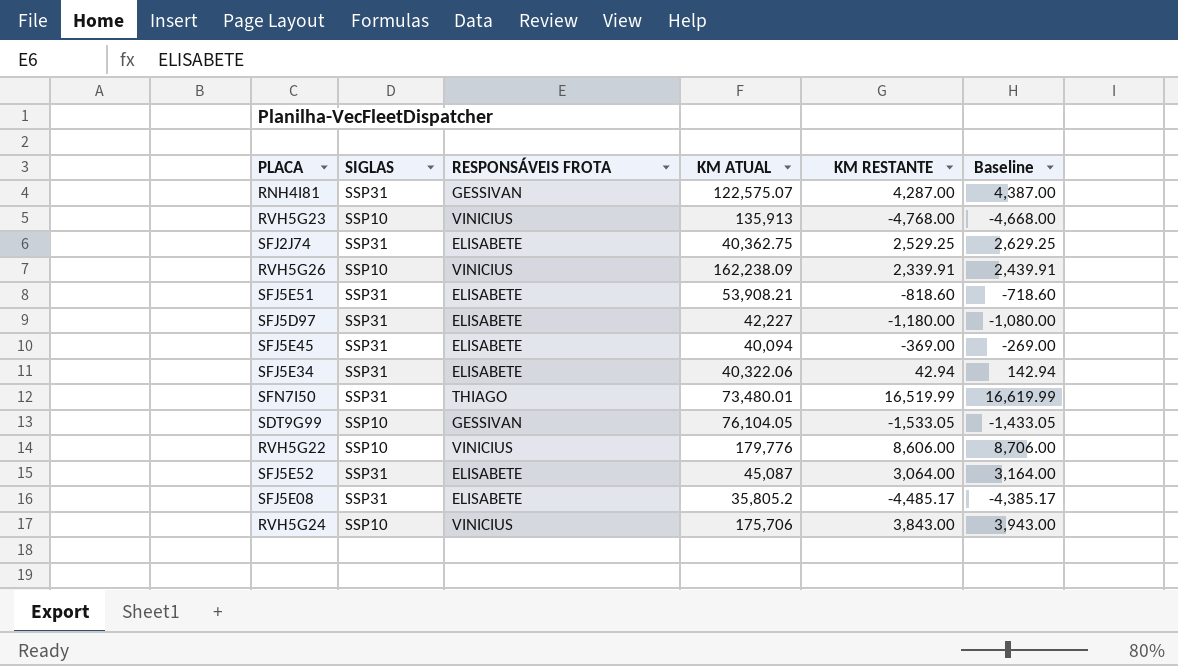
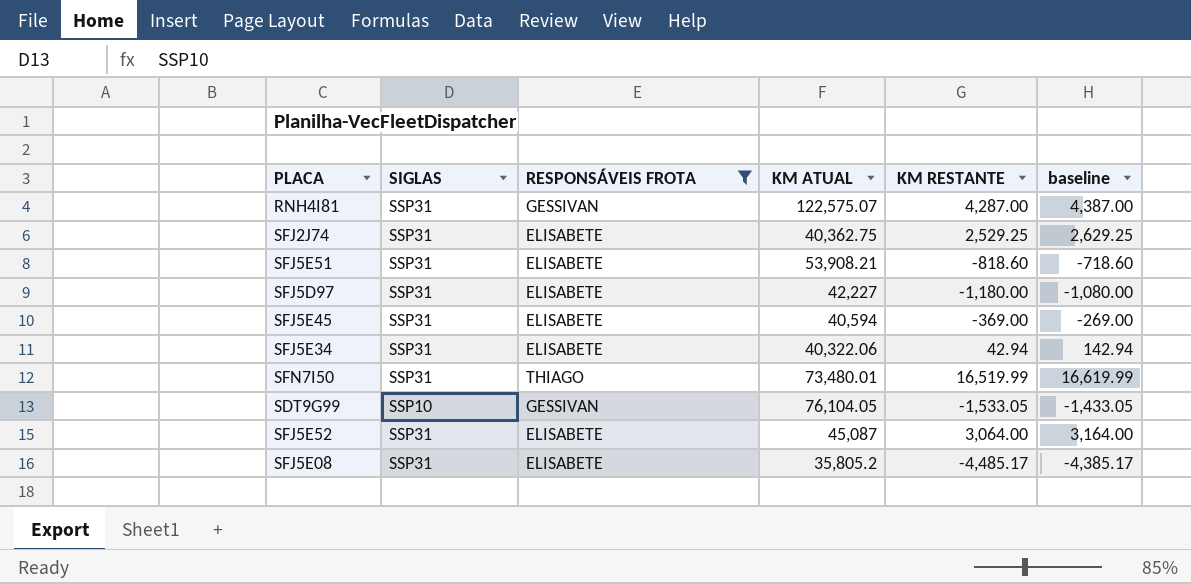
filter: none -> RESPONSÁVEIS FROTA != VINICIUS
column name: Baseline -> baseline
SFJ5E45 | KM ATUAL: 40,094 -> 40,594

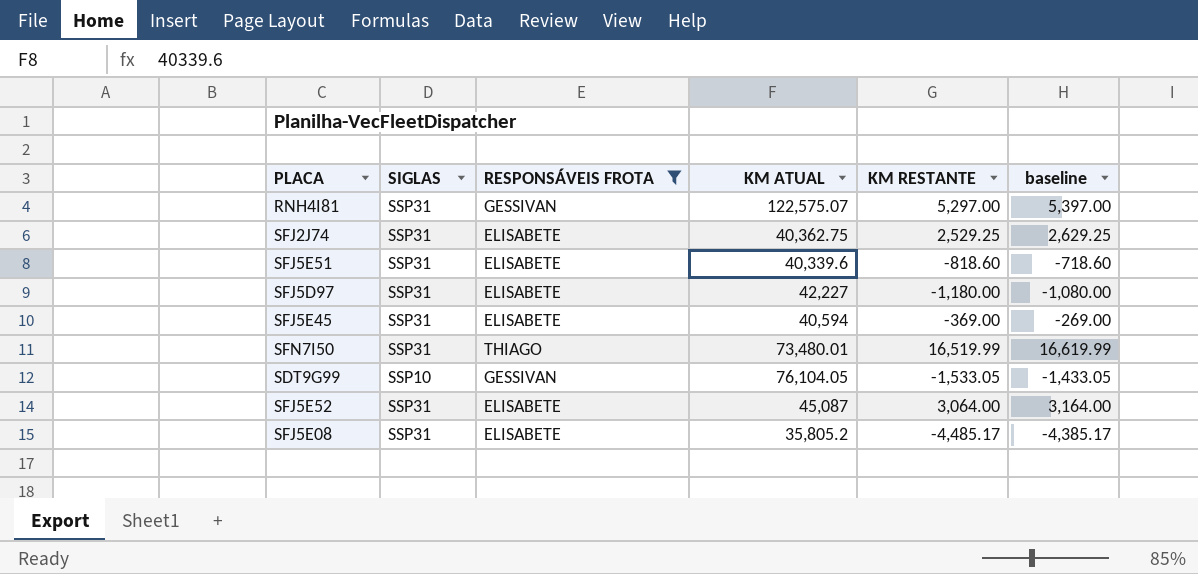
row SFJ5E34: SSP31 | ELISABETE | 40,322.06 | 42.94 | 142.94 -> none
RNH4I81 | KM RESTANTE: 4,287.00 -> 5,297.00
RNH4I81 | baseline: 4,387.00 -> 5,397.00
SFJ5E51 | KM ATUAL: 53,908.21 -> 40,339.6

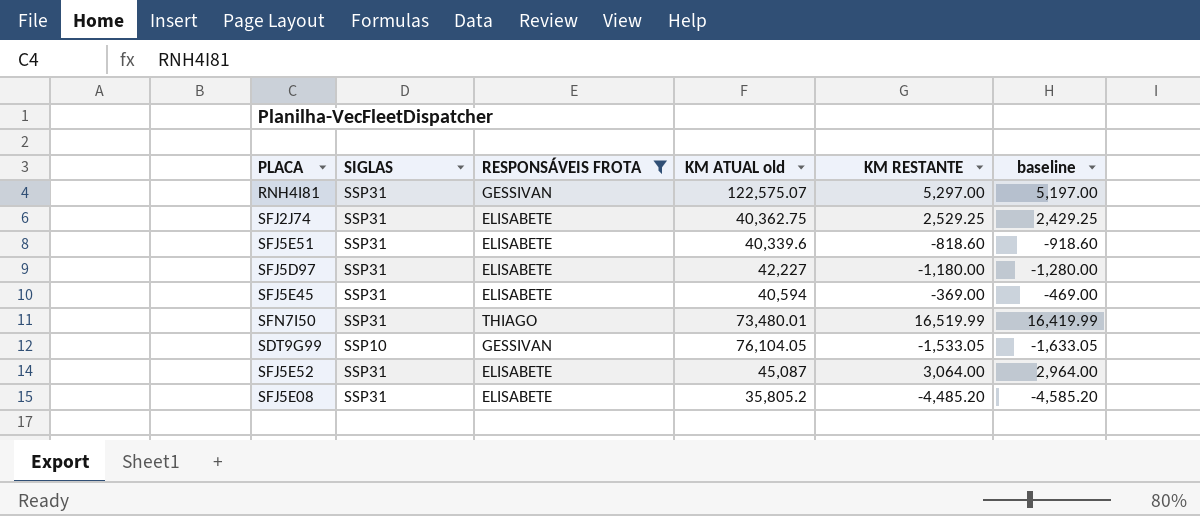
column name: KM ATUAL -> KM ATUAL old
column baseline | formula: [KM RESTANTE] + 100 -> [KM RESTANTE] - 100
SFJ5E08 | KM RESTANTE: -4,485.17 -> -4,485.20

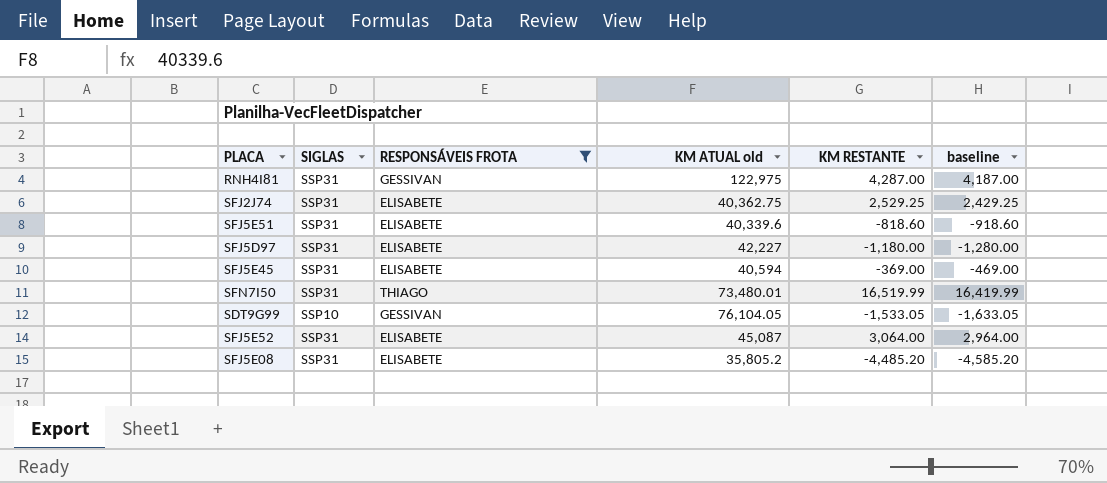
RNH4I81 | KM ATUAL old: 122,575.07 -> 122,975
RNH4I81 | KM RESTANTE: 5,297.00 -> 4,287.00
RNH4I81 | baseline: 5,197.00 -> 4,187.00

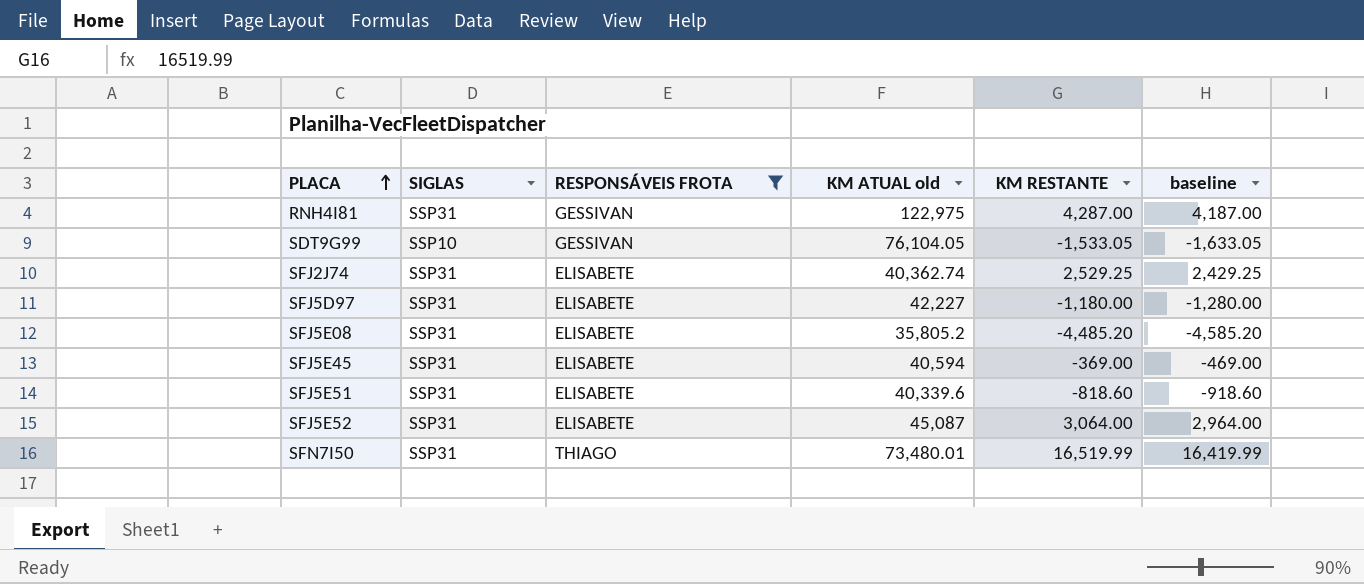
row order: none -> PLACA ascending
SFJ2J74 | KM ATUAL old: 40,362.75 -> 40,362.74

